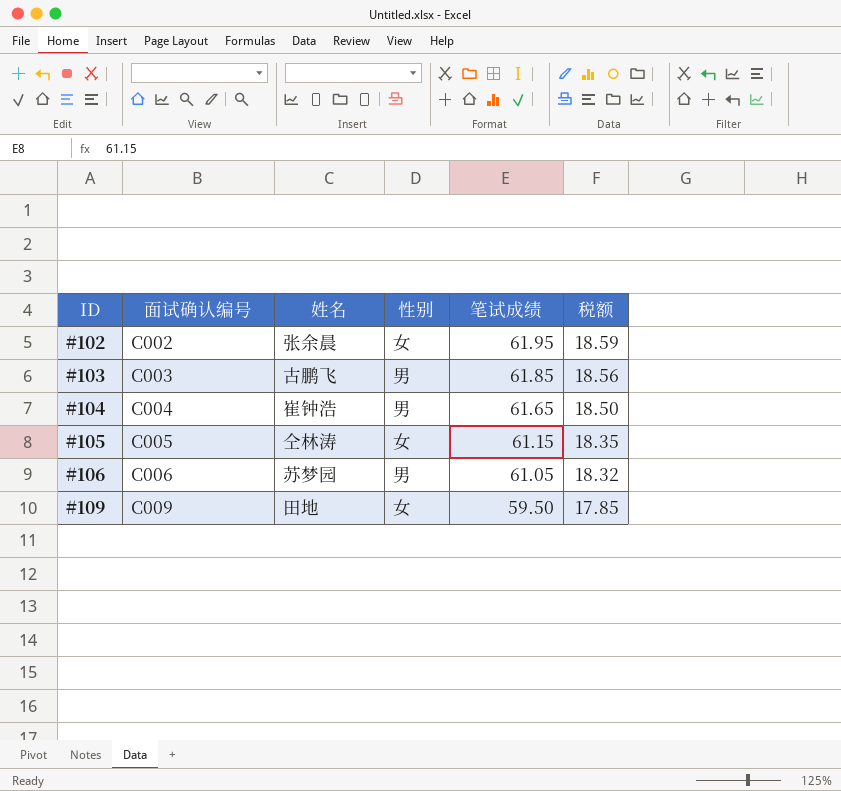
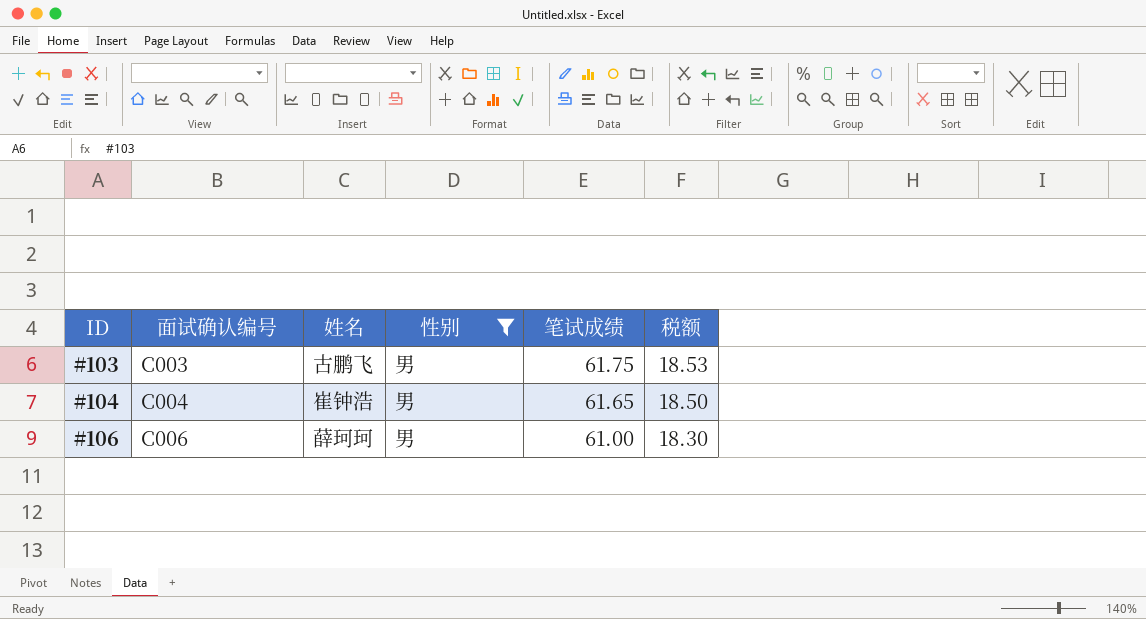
filter: none -> 性别 = 男
#103 | 笔试成绩: 61.85 -> 61.75
#103 | 税额: 18.56 -> 18.53
#106 | 姓名: 苏梦园 -> 薛珂珂
#106 | 笔试成绩: 61.05 -> 61.00
#106 | 税额: 18.32 -> 18.30

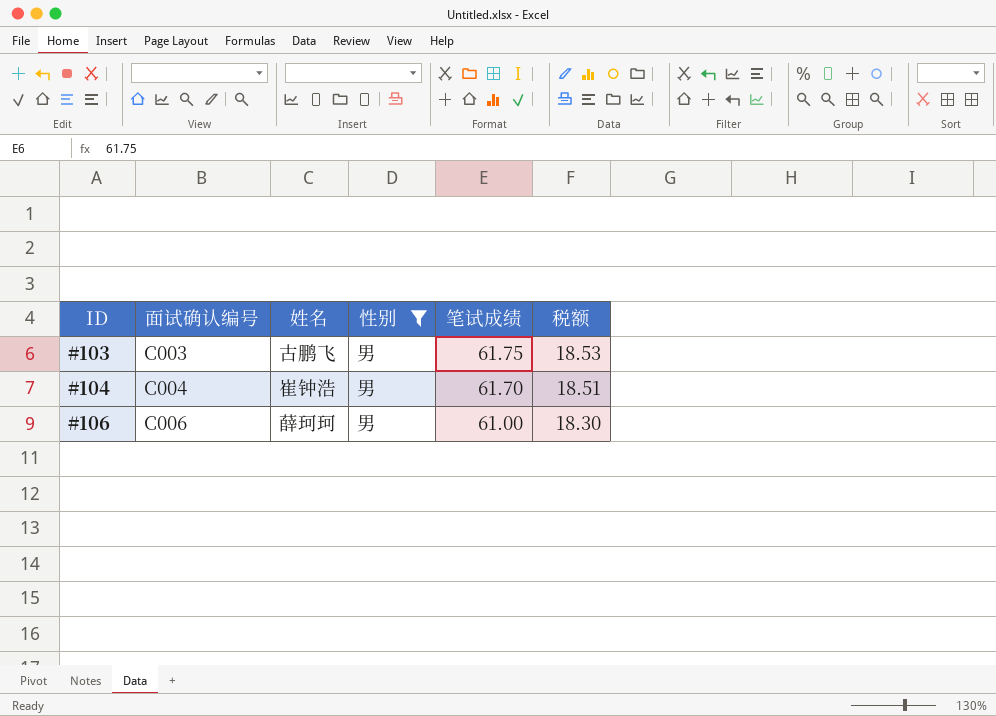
#104 | 笔试成绩: 61.65 -> 61.70
#104 | 税额: 18.50 -> 18.51

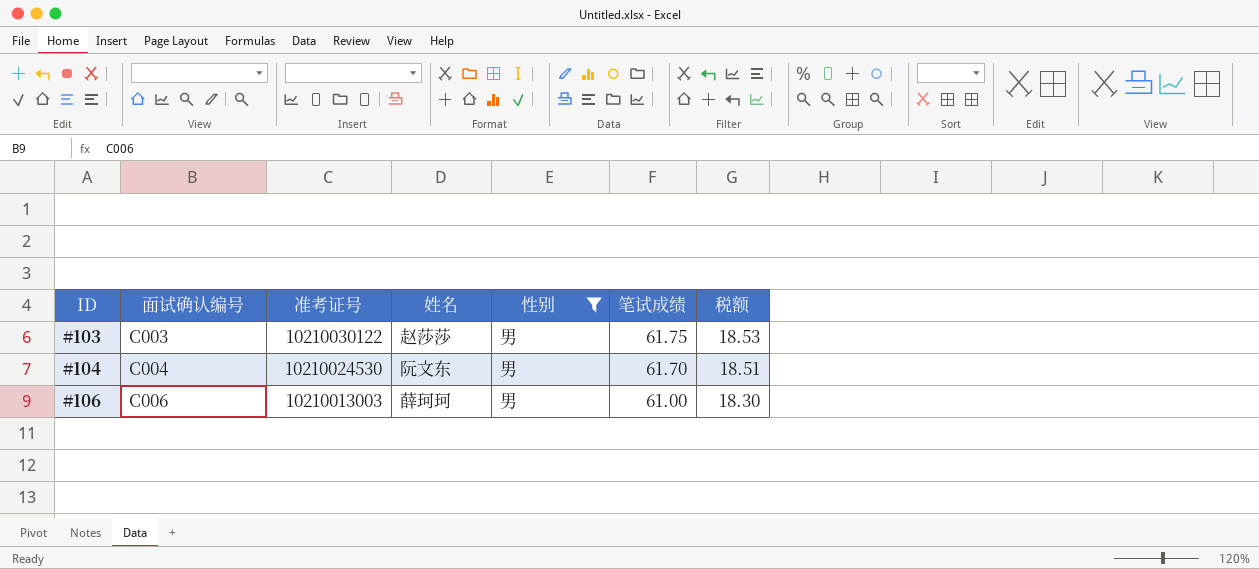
column 准考证号 | position: none -> 3
#103 | 姓名: 古鹏飞 -> 赵莎莎
#104 | 姓名: 崔钟浩 -> 阮文东

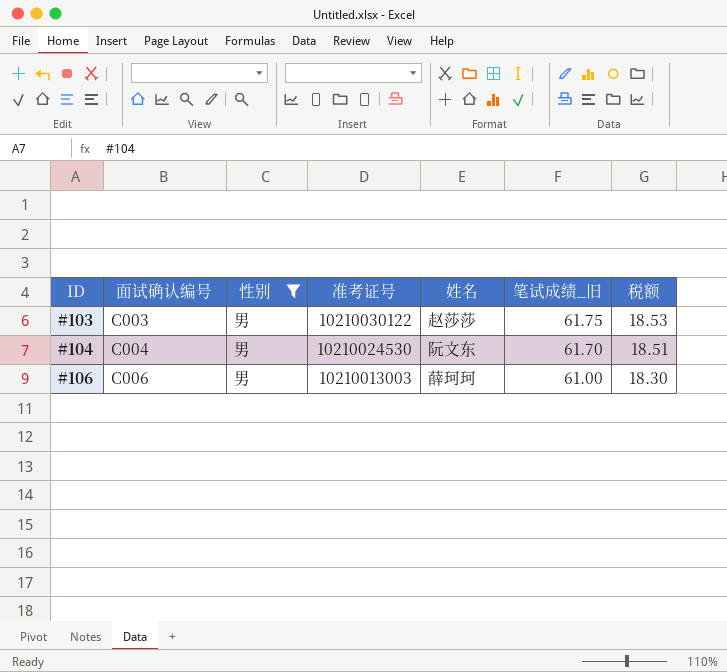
column 性别 | position: 5 -> 3
column name: 笔试成绩 -> 笔试成绩_旧

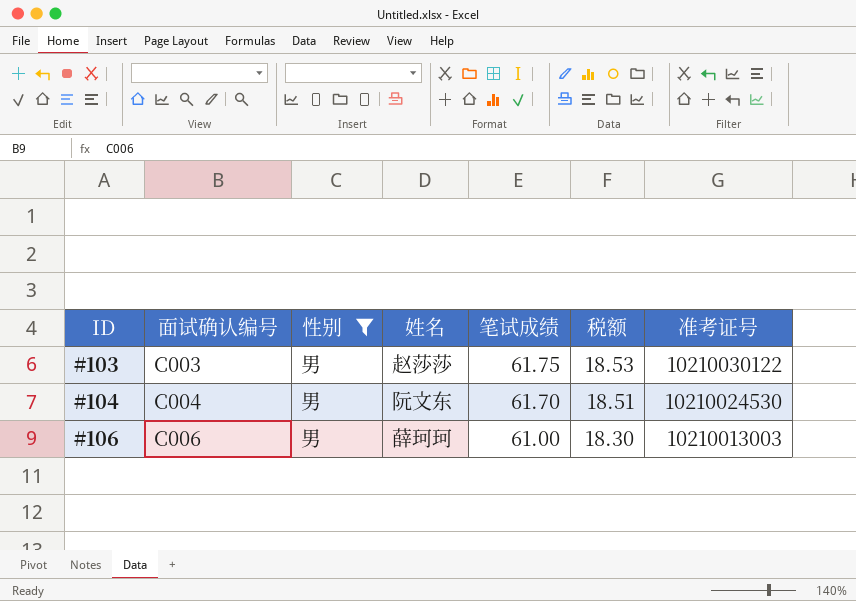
column name: 笔试成绩_旧 -> 笔试成绩
column 准考证号 | position: 4 -> 7

